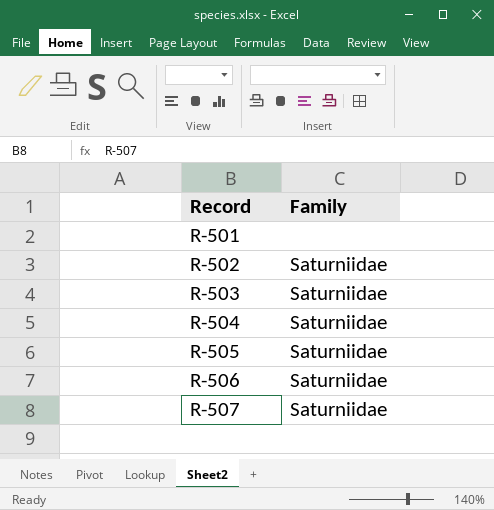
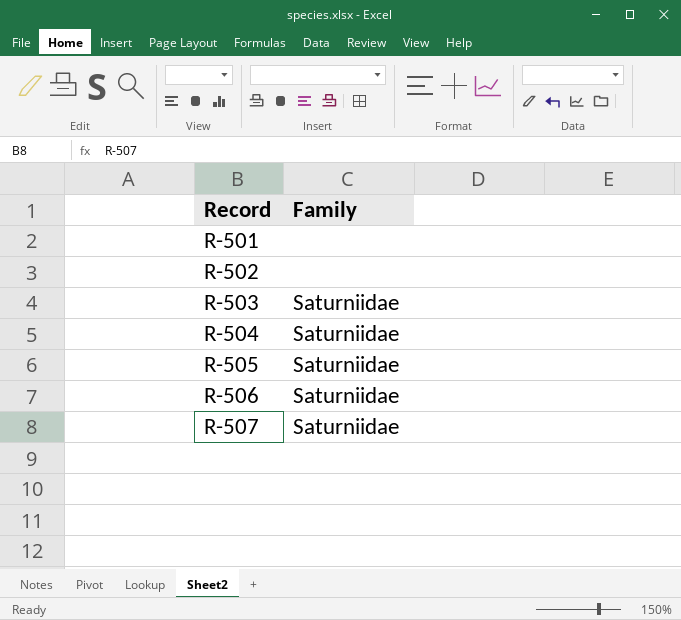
R-502 | Family: Saturniidae -> none

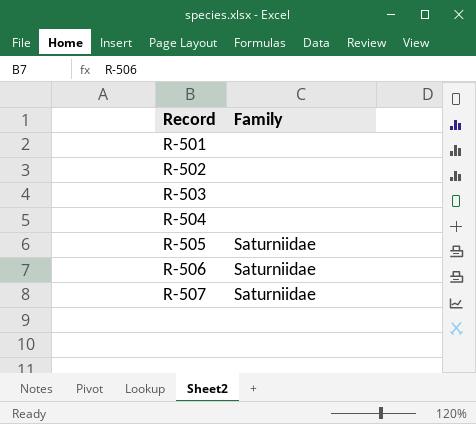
R-503 | Family: Saturniidae -> none
R-504 | Family: Saturniidae -> none

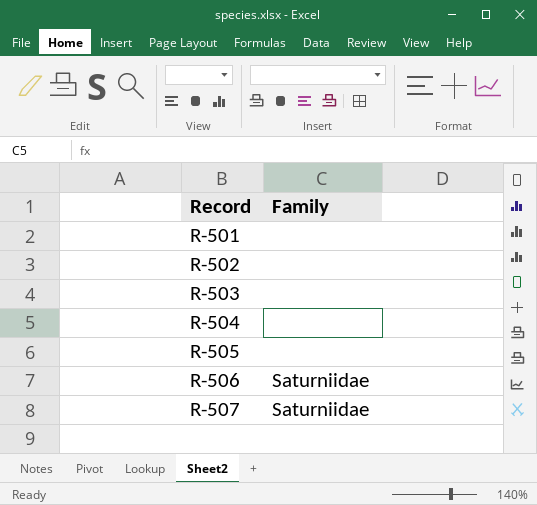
R-505 | Family: Saturniidae -> none

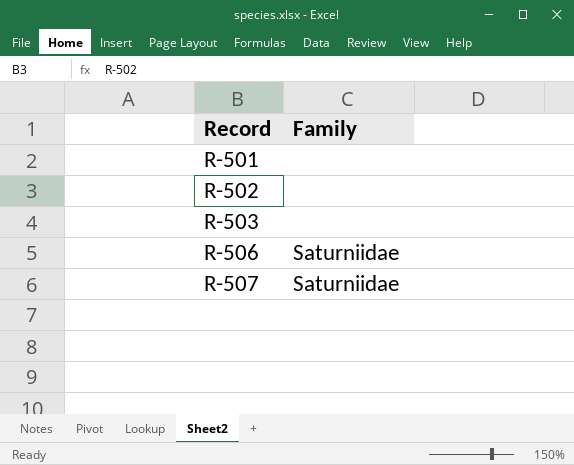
row R-504: none -> none
row R-505: none -> none

